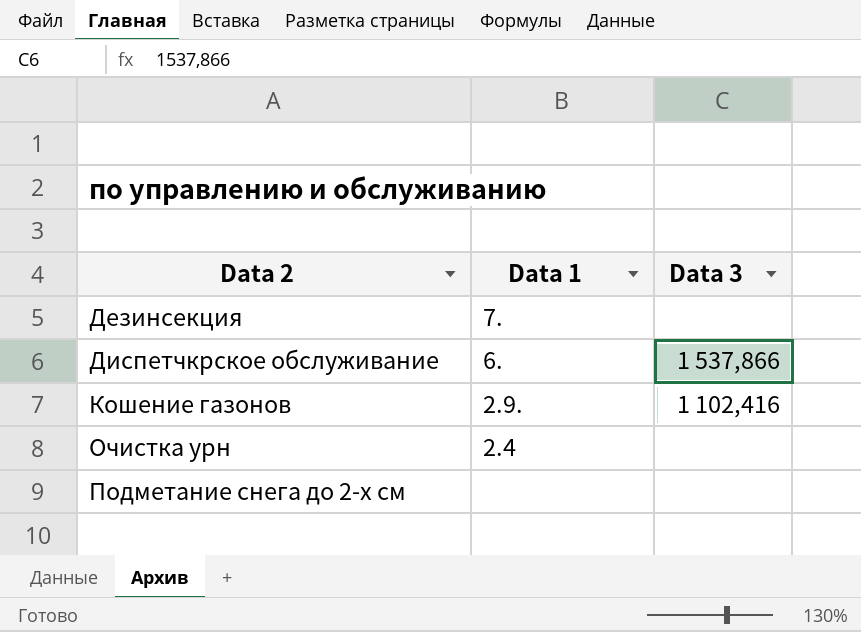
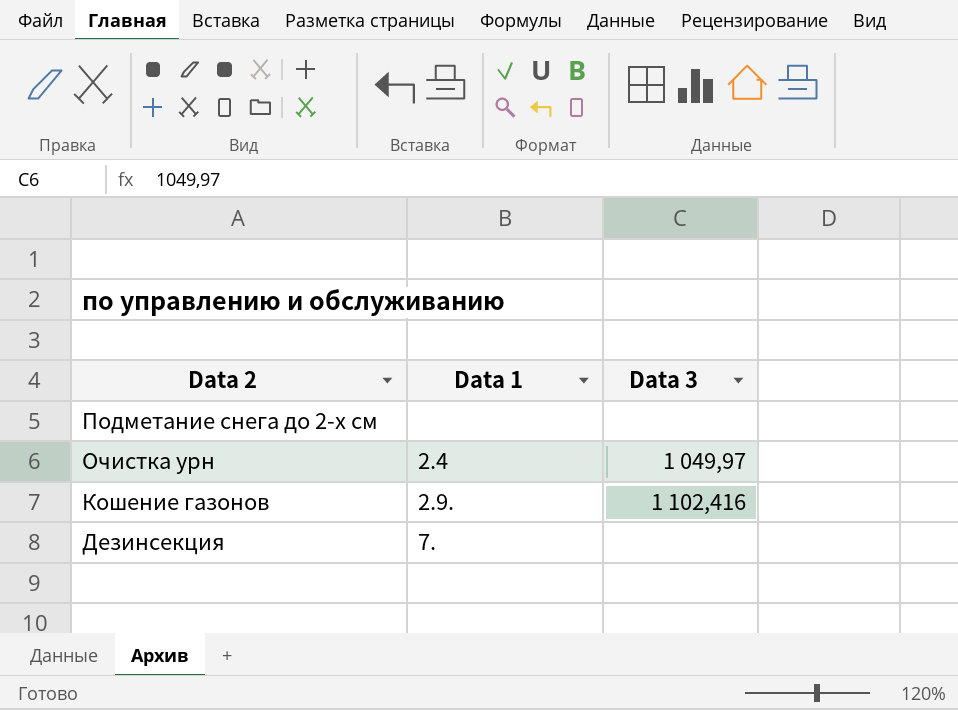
row order: Data 2 ascending -> Data 2 descending
row Диспетчкрское обслуживание: 6. | 1 537,866 -> none
Очистка урн | Data 3: none -> 1 049,97

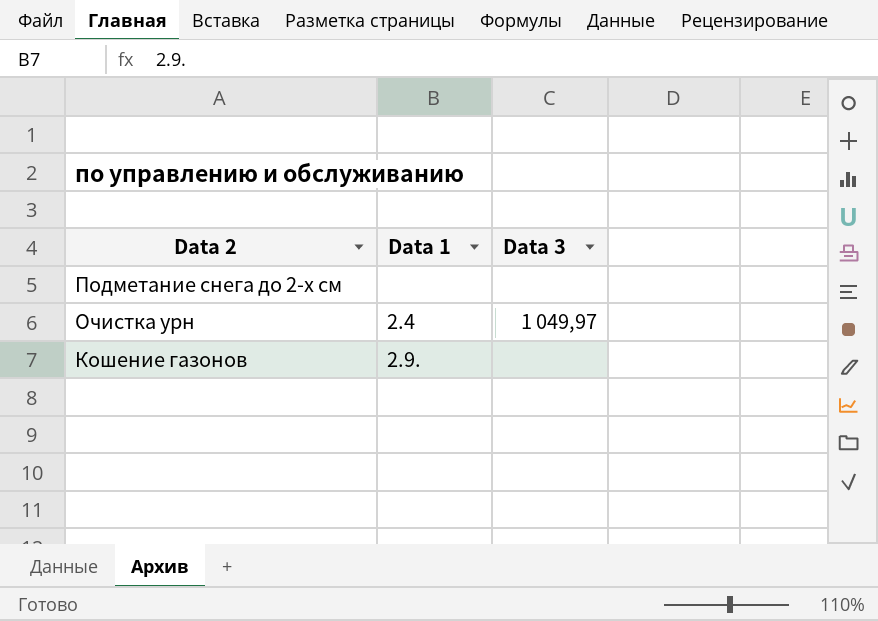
row Дезинсекция: 7. | none -> none
Кошение газонов | Data 3: 1 102,416 -> none

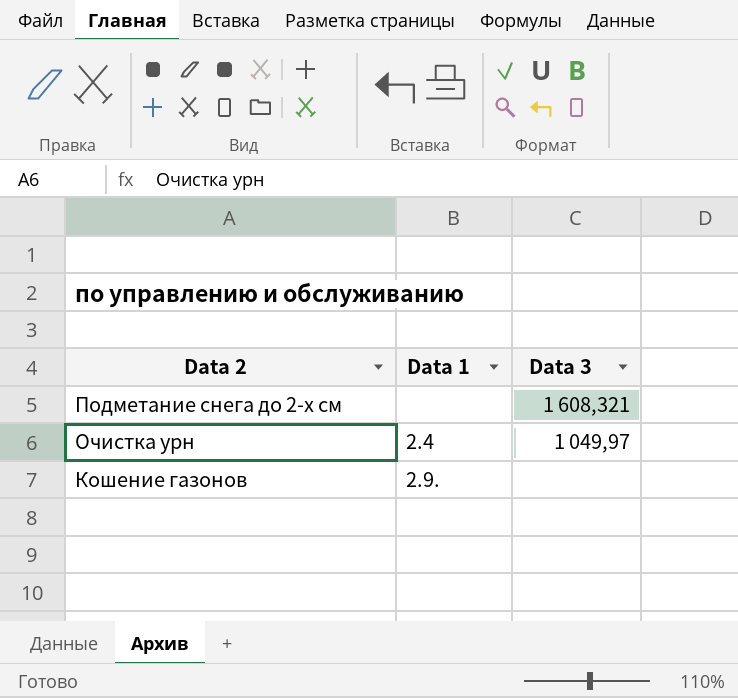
Подметание снега до 2-х см | Data 3: none -> 1 608,321

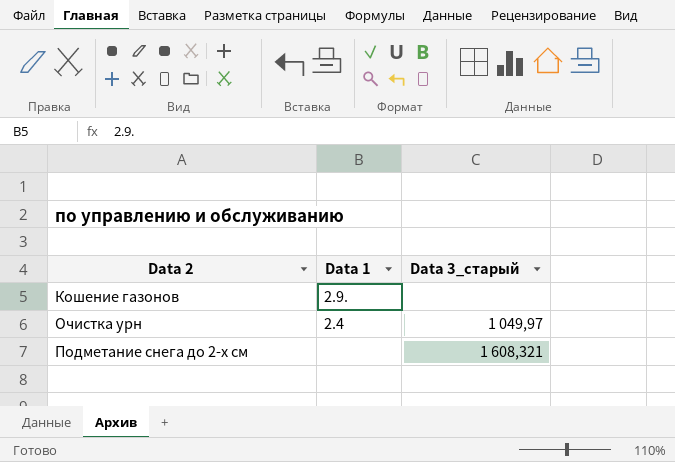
row order: Data 2 descending -> Data 2 ascending
column name: Data 3 -> Data 3_старый

